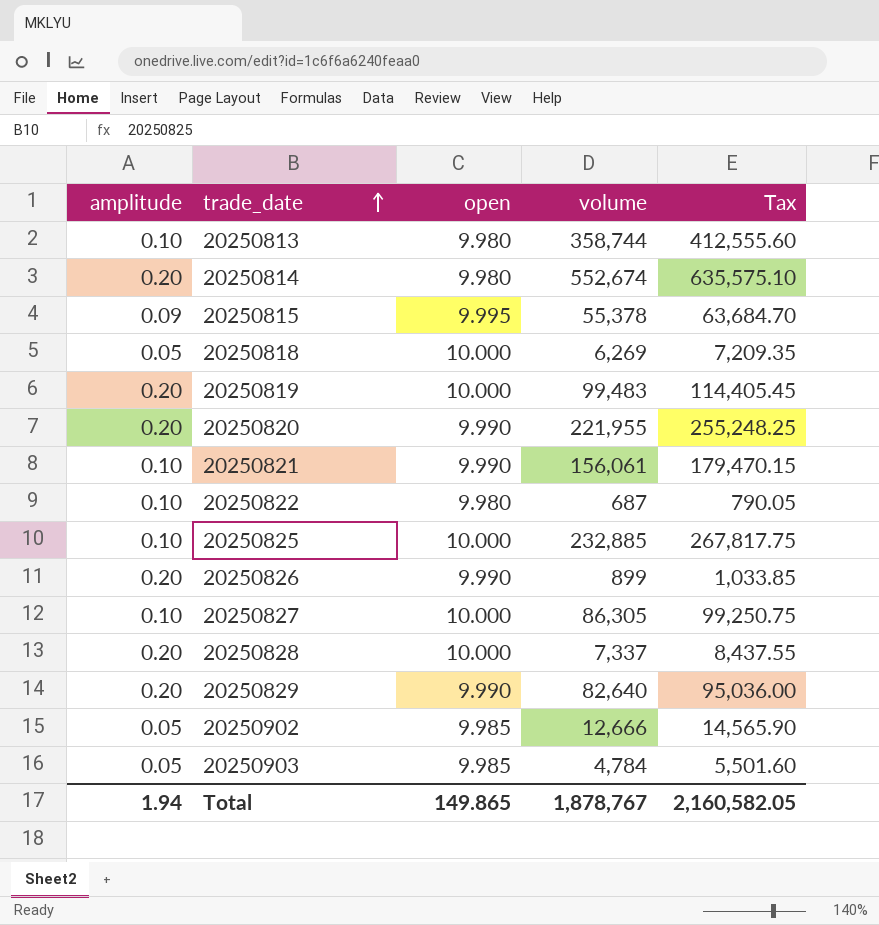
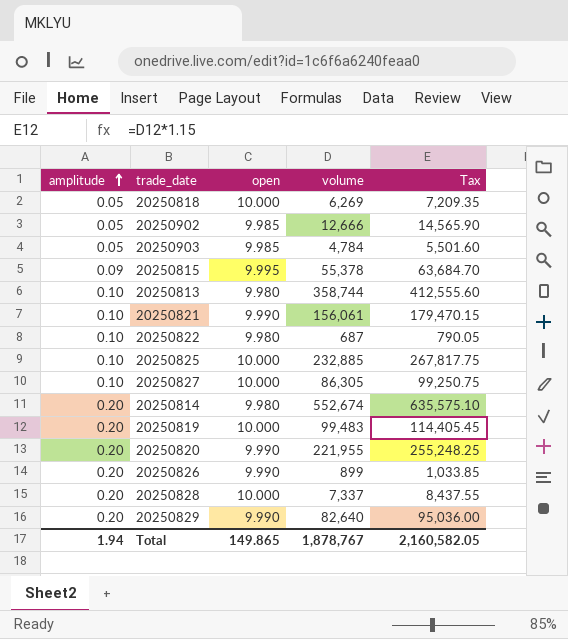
row order: trade_date ascending -> amplitude ascending

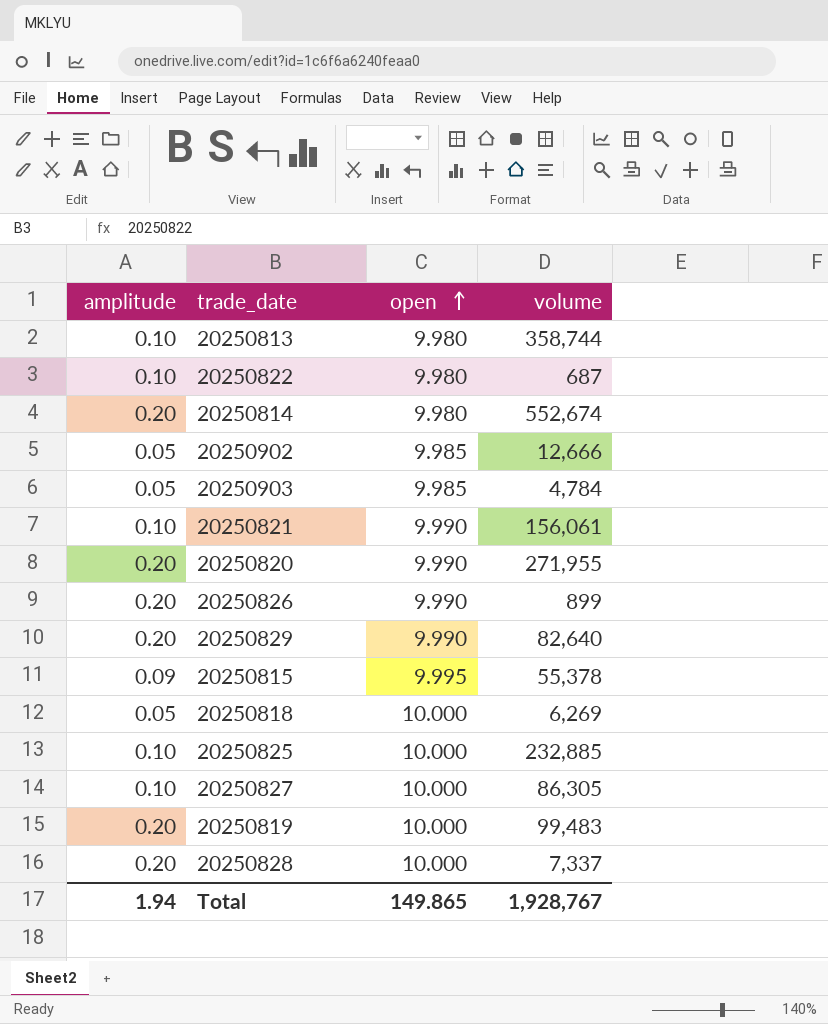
row order: amplitude ascending -> open ascending
column Tax | formula: [volume] * 1.15 -> none
20250820 | volume: 221,955 -> 271,955
Total | volume: 1,878,767 -> 1,928,767

